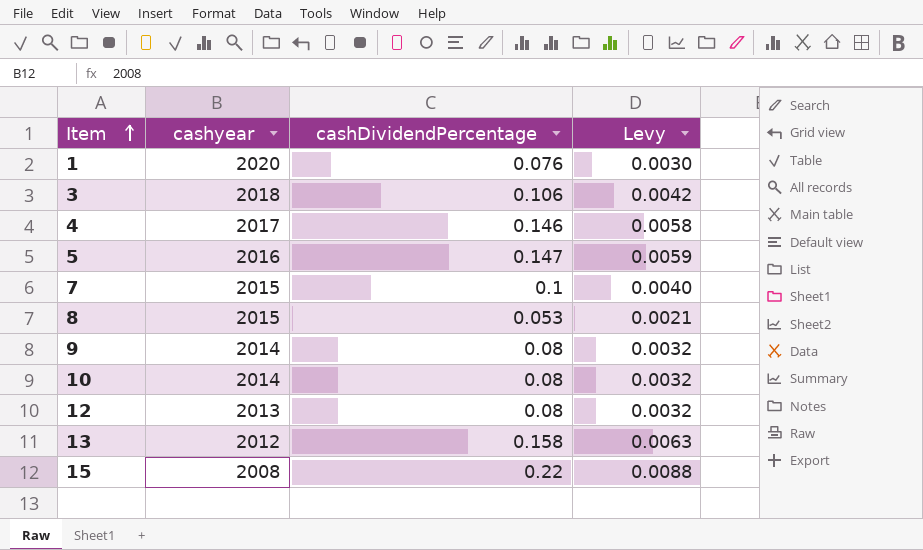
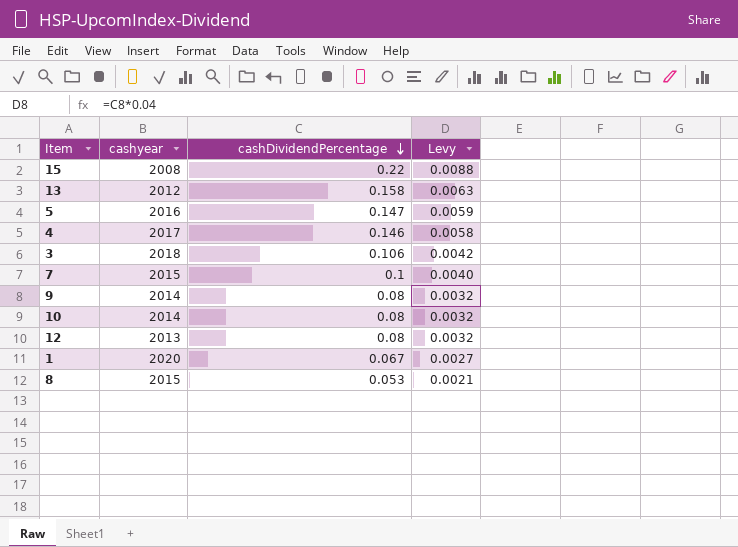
row order: Item ascending -> cashDividendPercentage descending
1 | cashDividendPercentage: 0.076 -> 0.067
1 | Levy: 0.0030 -> 0.0027

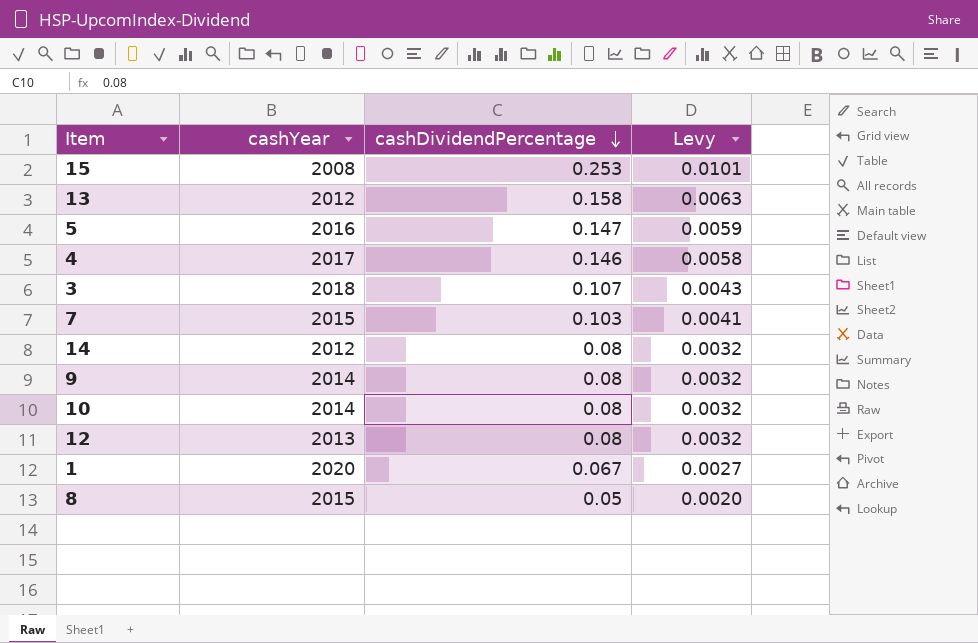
column name: cashyear -> cashYear
15 | cashDividendPercentage: 0.22 -> 0.253
15 | Levy: 0.0088 -> 0.0101
3 | cashDividendPercentage: 0.106 -> 0.107
3 | Levy: 0.0042 -> 0.0043
7 | cashDividendPercentage: 0.1 -> 0.103
7 | Levy: 0.0040 -> 0.0041
row 14: none -> 2012 | 0.08 | 0.0032
8 | cashDividendPercentage: 0.053 -> 0.05
8 | Levy: 0.0021 -> 0.0020

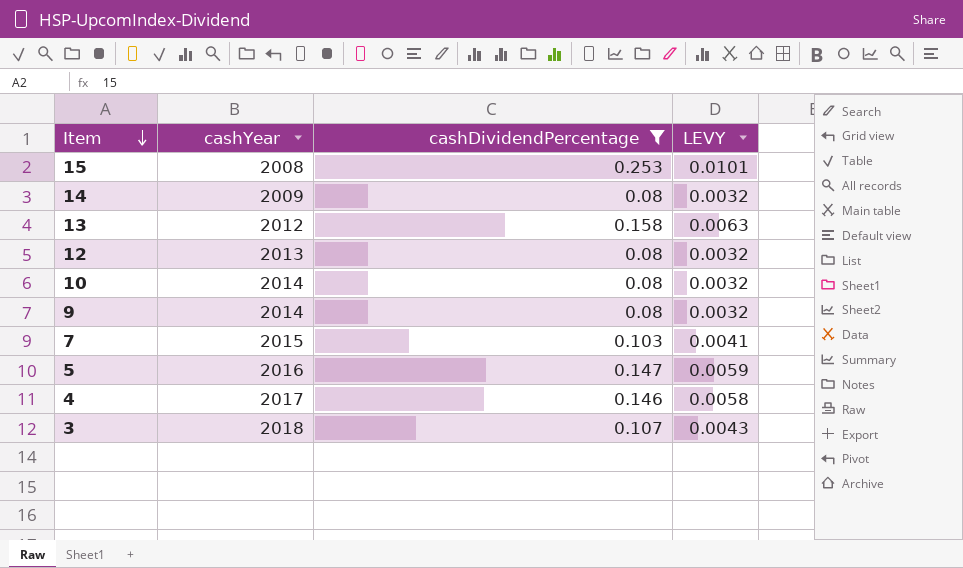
filter: none -> cashDividendPercentage >= 0.08
row order: cashDividendPercentage descending -> Item descending
column name: Levy -> LEVY
14 | cashYear: 2012 -> 2009

